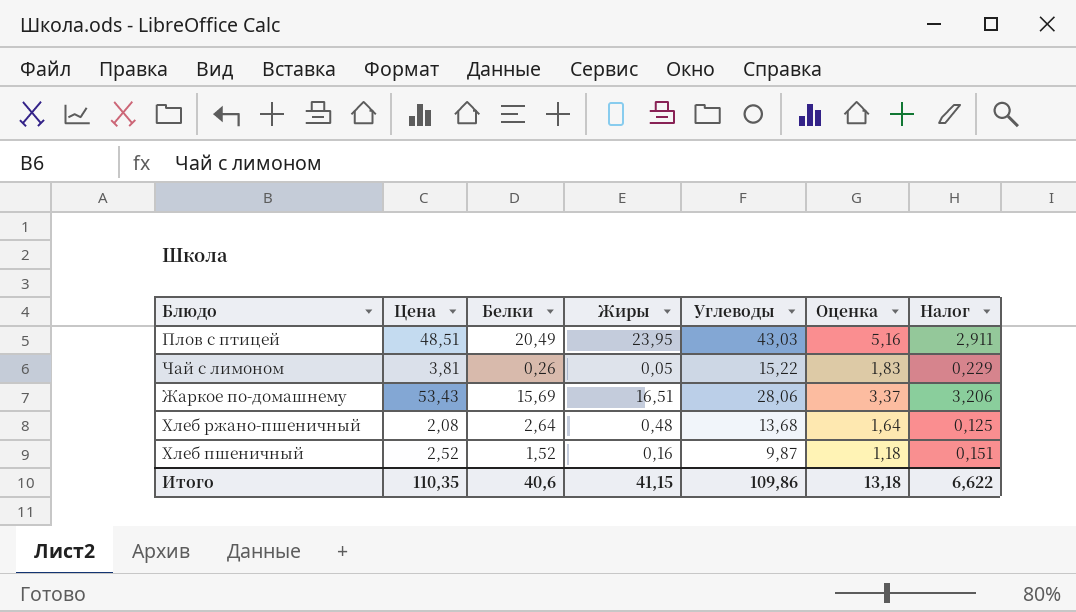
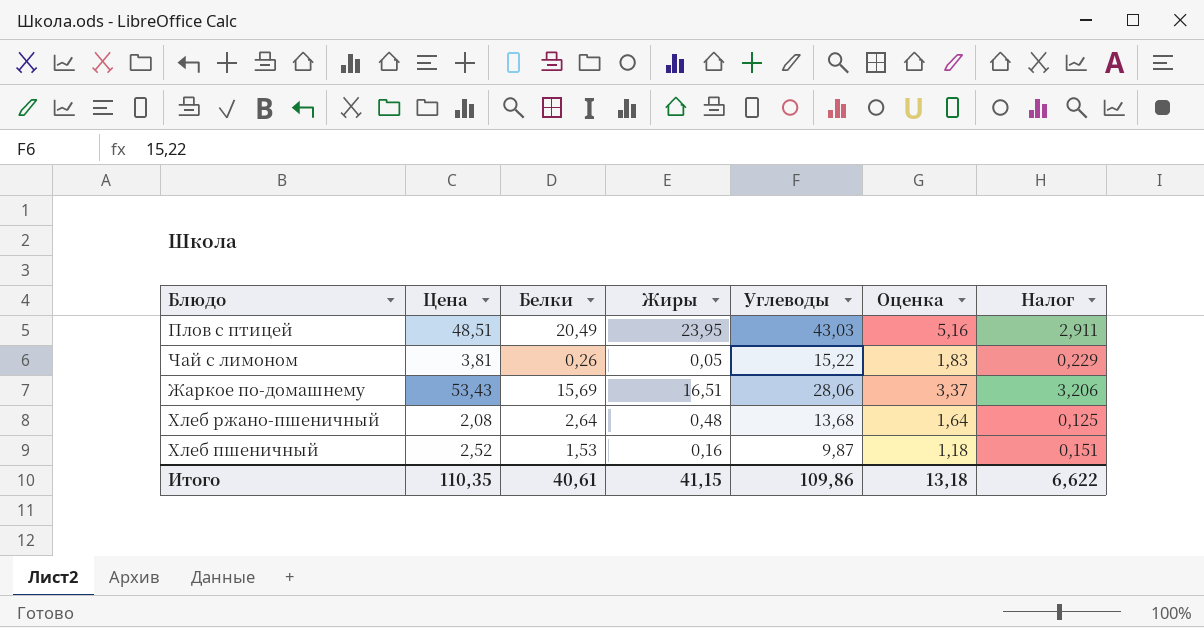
Хлеб пшеничный | Белки: 1,52 -> 1,53
Итого | Белки: 40,6 -> 40,61

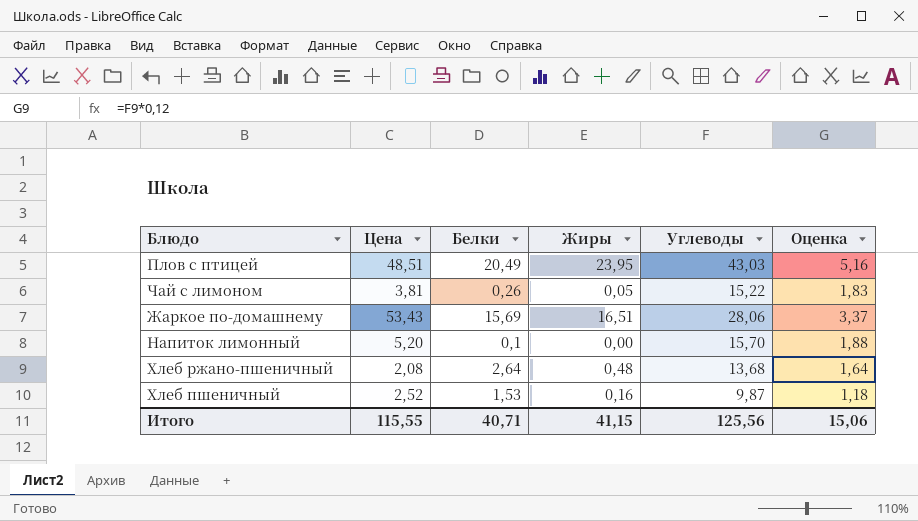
column Налог | formula: [Цена] * 0,06 -> none
row Напиток лимонный: none -> 5,20 | 0,1 | 0,00 | 15,70 | 1,88
Итого | Цена: 110,35 -> 115,55
Итого | Белки: 40,61 -> 40,71
Итого | Углеводы: 109,86 -> 125,56
Итого | Оценка: 13,18 -> 15,06

